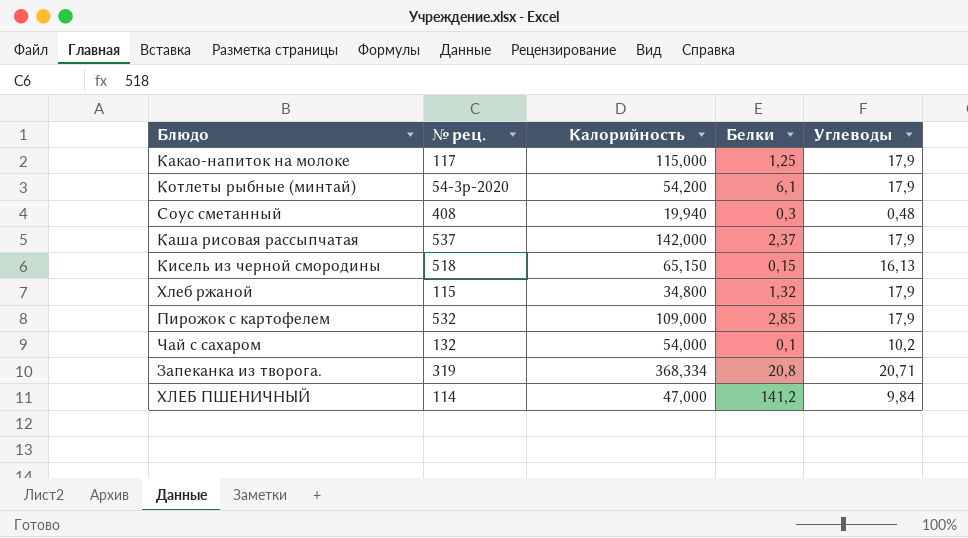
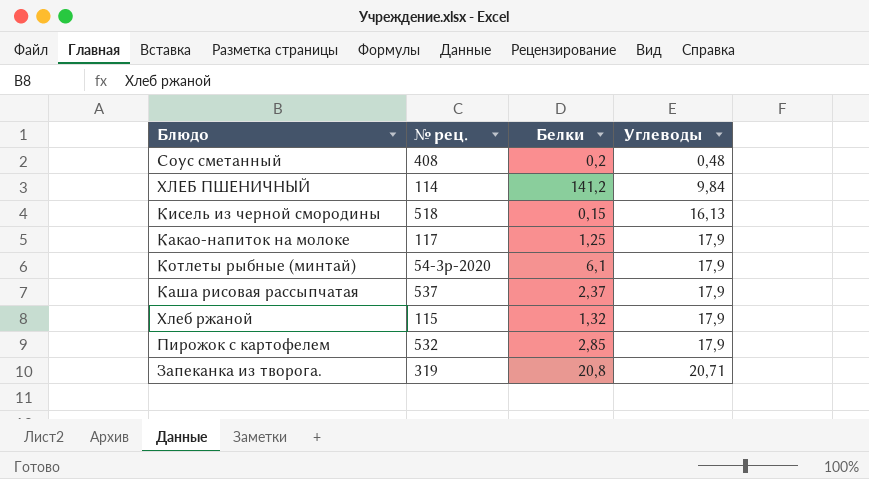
row order: none -> Углеводы ascending
column Калорийность | position: 3 -> none
row Чай с сахаром: 132 | 54,000 | 0,1 | 10,2 -> none
Соус сметанный | Белки: 0,3 -> 0,2

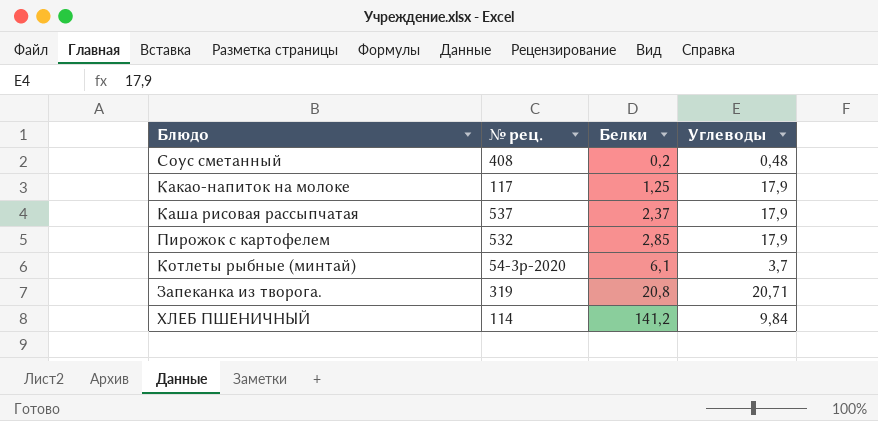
row order: Углеводы ascending -> Белки ascending
row Кисель из черной смородины: 518 | 0,15 | 16,13 -> none
row Хлеб ржаной: 115 | 1,32 | 17,9 -> none
Котлеты рыбные (минтай) | Углеводы: 17,9 -> 3,7

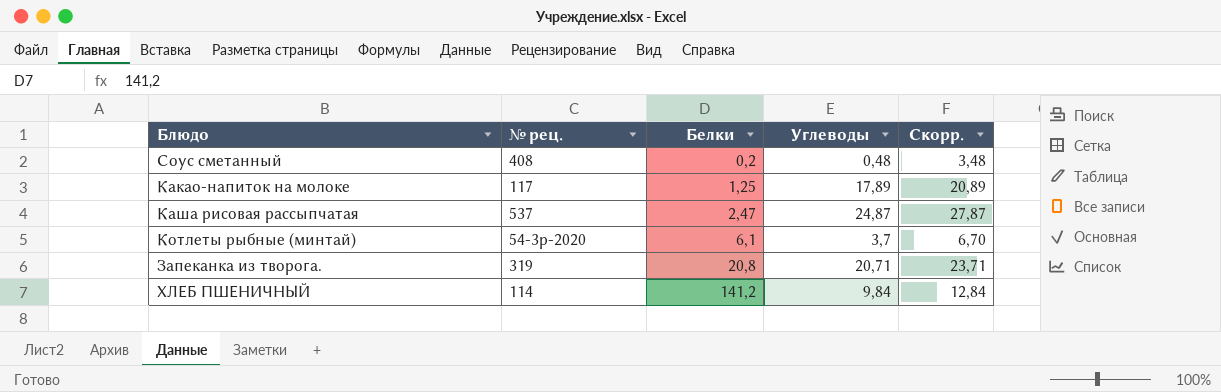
column Скорр. | formula: none -> [Углеводы] + 3
row Пирожок с картофелем: 532 | 2,85 | 17,9 -> none
Какао-напиток на молоке | Углеводы: 17,9 -> 17,89
Каша рисовая рассыпчатая | Белки: 2,37 -> 2,47
Каша рисовая рассыпчатая | Углеводы: 17,9 -> 24,87

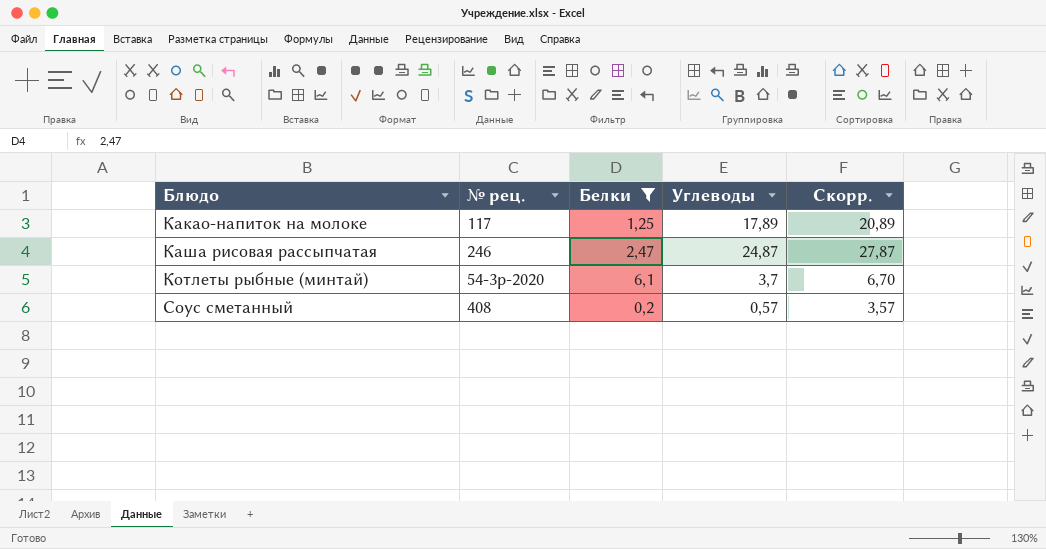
filter: none -> Белки <= 6,1
row order: Белки ascending -> Блюдо ascending
Каша рисовая рассыпчатая | № рец.: 537 -> 246
Соус сметанный | Углеводы: 0,48 -> 0,57
Соус сметанный | Скорр.: 3,48 -> 3,57

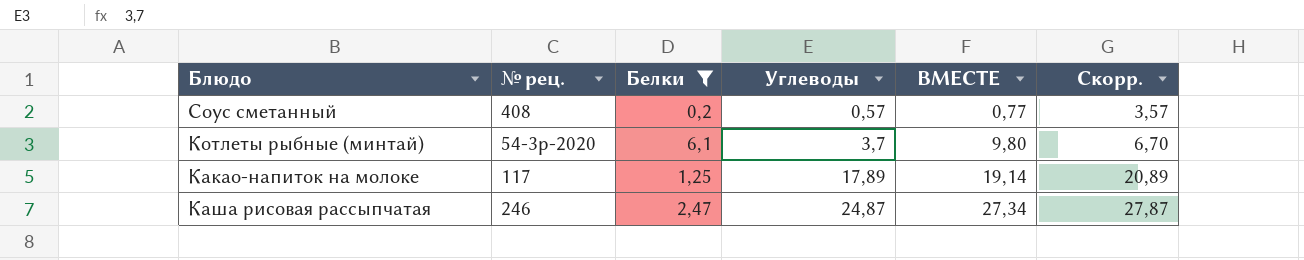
row order: Блюдо ascending -> Углеводы ascending
column ВМЕСТЕ | formula: none -> [Белки] + [Углеводы]

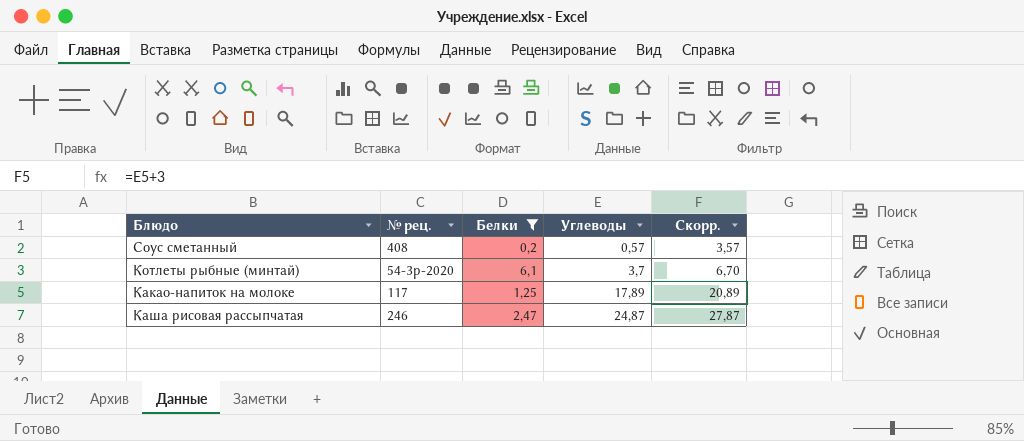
column ВМЕСТЕ | formula: [Белки] + [Углеводы] -> none

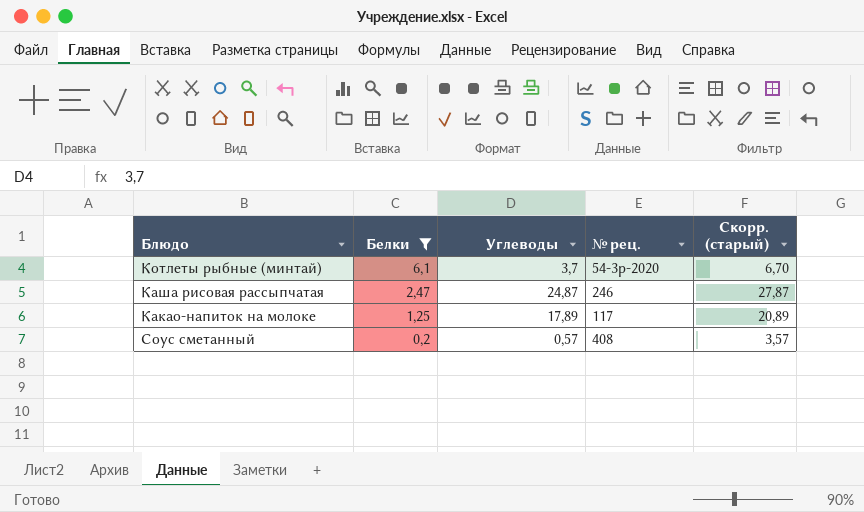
row order: Углеводы ascending -> Белки descending
column № рец. | position: 2 -> 4
column name: Скорр. -> Скорр. (старый)

